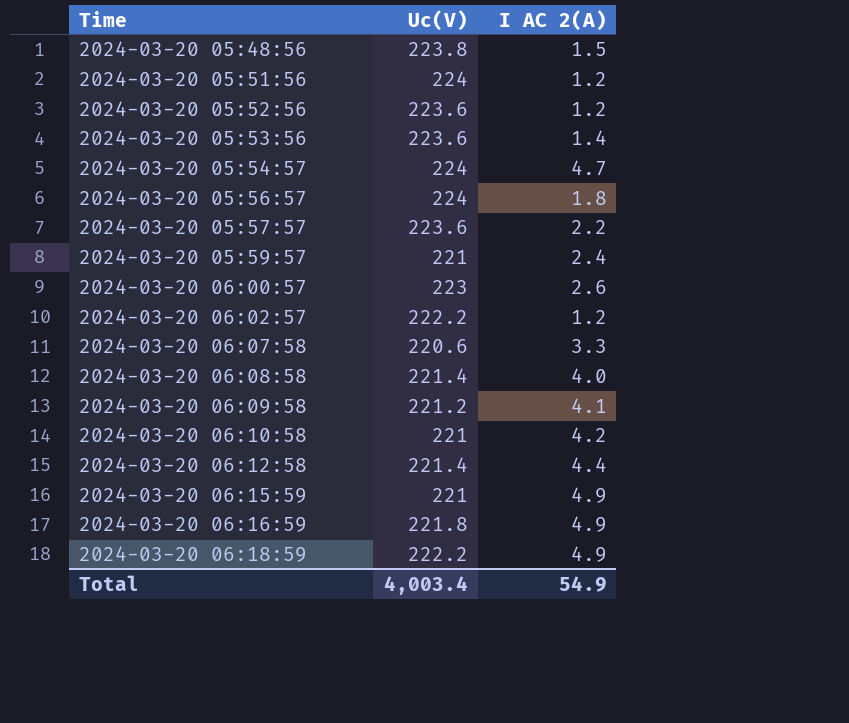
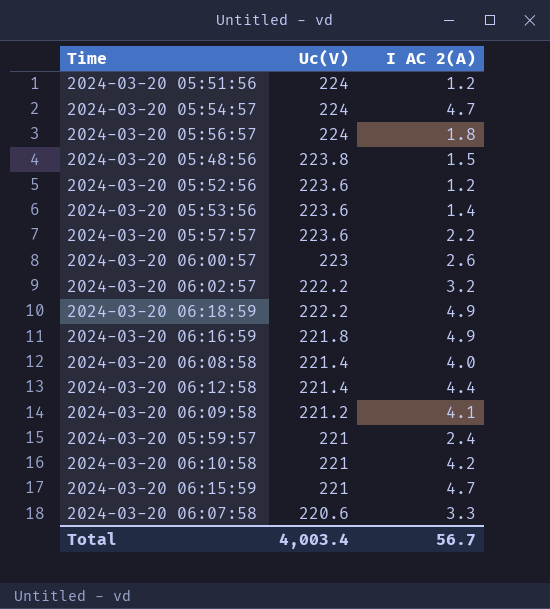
row order: Time ascending -> Uc(V) descending
2024-03-20 06:02:57 | I AC 2(A): 1.2 -> 3.2
2024-03-20 06:15:59 | I AC 2(A): 4.9 -> 4.7
Total | I AC 2(A): 54.9 -> 56.7

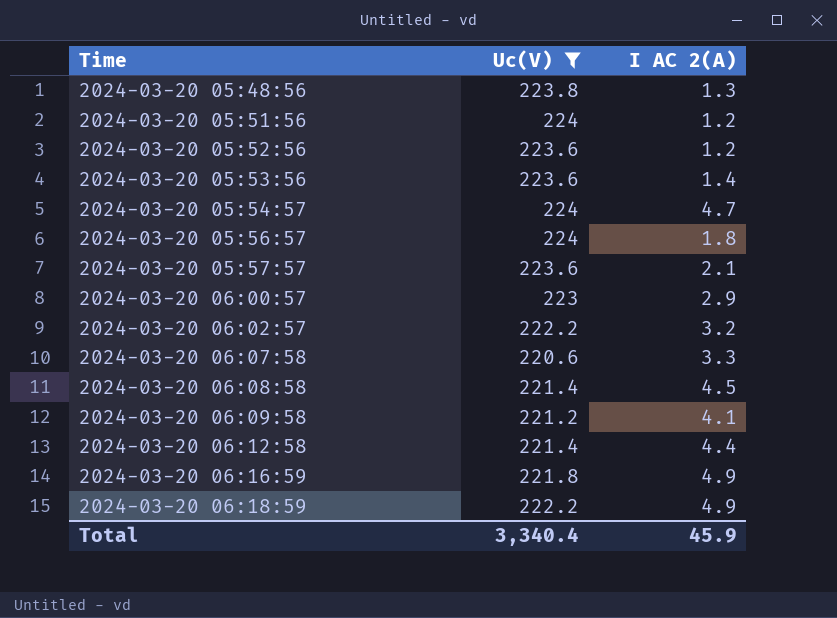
filter: none -> Uc(V) != 221
row order: Uc(V) descending -> Time ascending
2024-03-20 05:48:56 | I AC 2(A): 1.5 -> 1.3
2024-03-20 05:57:57 | I AC 2(A): 2.2 -> 2.1
2024-03-20 06:00:57 | I AC 2(A): 2.6 -> 2.9
2024-03-20 06:08:58 | I AC 2(A): 4.0 -> 4.5
Total | Uc(V): 4,003.4 -> 3,340.4
Total | I AC 2(A): 56.7 -> 45.9

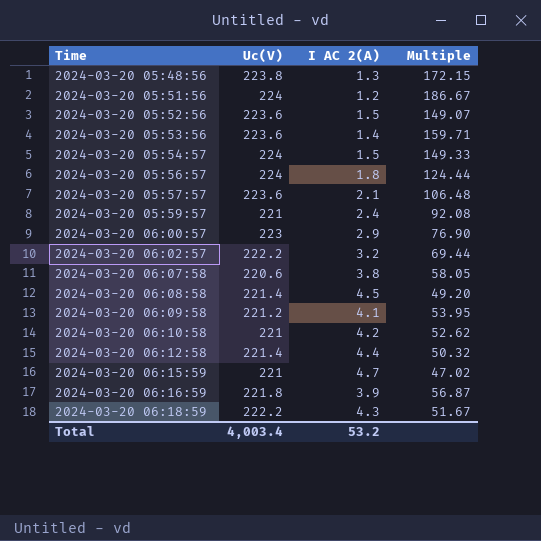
filter: Uc(V) != 221 -> none
column Multiple | formula: none -> [Uc(V)] / [I AC 2(A)]
2024-03-20 05:52:56 | I AC 2(A): 1.2 -> 1.5
2024-03-20 05:54:57 | I AC 2(A): 4.7 -> 1.5
2024-03-20 06:07:58 | I AC 2(A): 3.3 -> 3.8
2024-03-20 06:16:59 | I AC 2(A): 4.9 -> 3.9
2024-03-20 06:18:59 | I AC 2(A): 4.9 -> 4.3
Total | Uc(V): 3,340.4 -> 4,003.4
Total | I AC 2(A): 45.9 -> 53.2

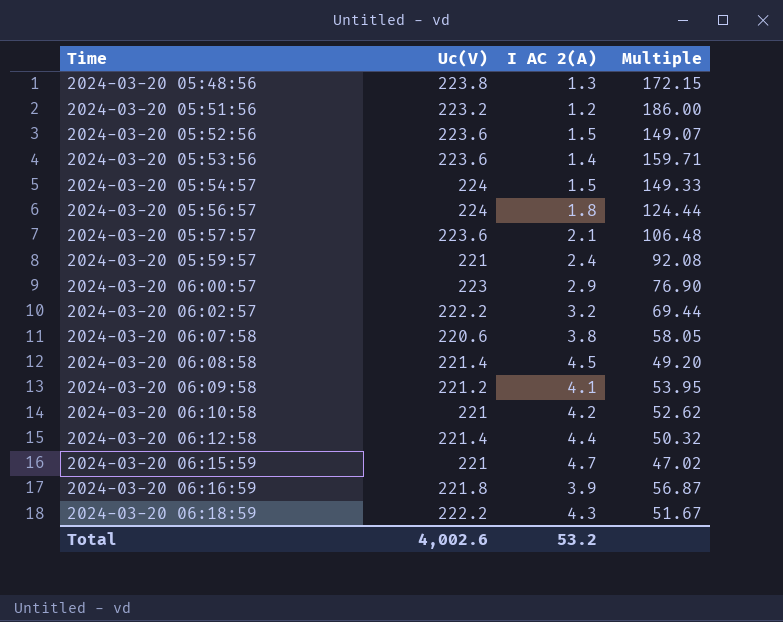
2024-03-20 05:51:56 | Uc(V): 224 -> 223.2
2024-03-20 05:51:56 | Multiple: 186.67 -> 186.00
Total | Uc(V): 4,003.4 -> 4,002.6

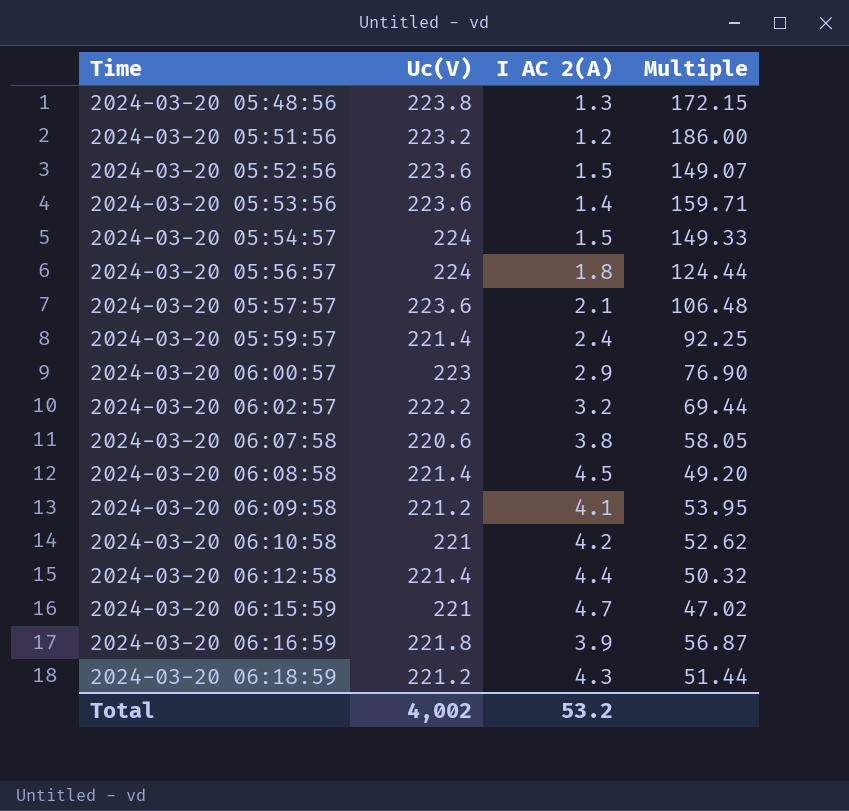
2024-03-20 05:59:57 | Uc(V): 221 -> 221.4
2024-03-20 05:59:57 | Multiple: 92.08 -> 92.25
2024-03-20 06:18:59 | Uc(V): 222.2 -> 221.2
2024-03-20 06:18:59 | Multiple: 51.67 -> 51.44
Total | Uc(V): 4,002.6 -> 4,002

